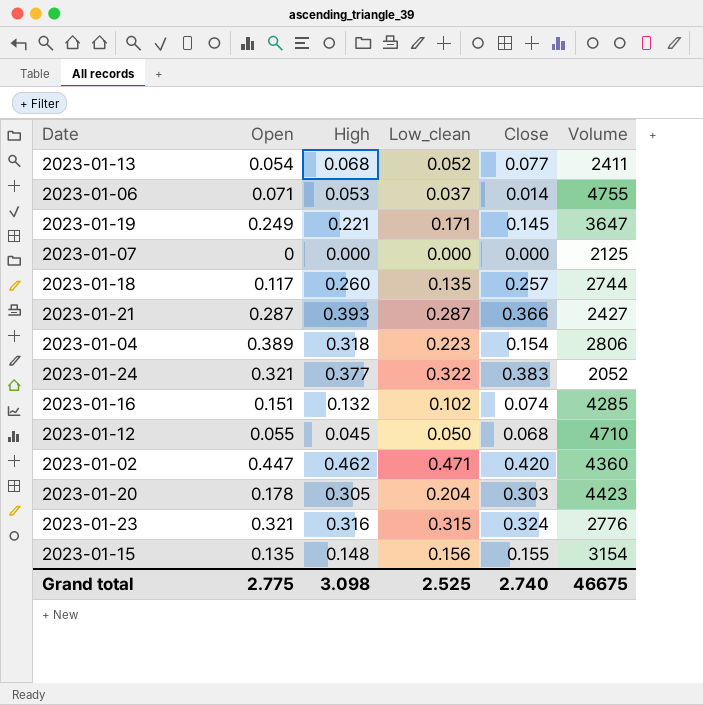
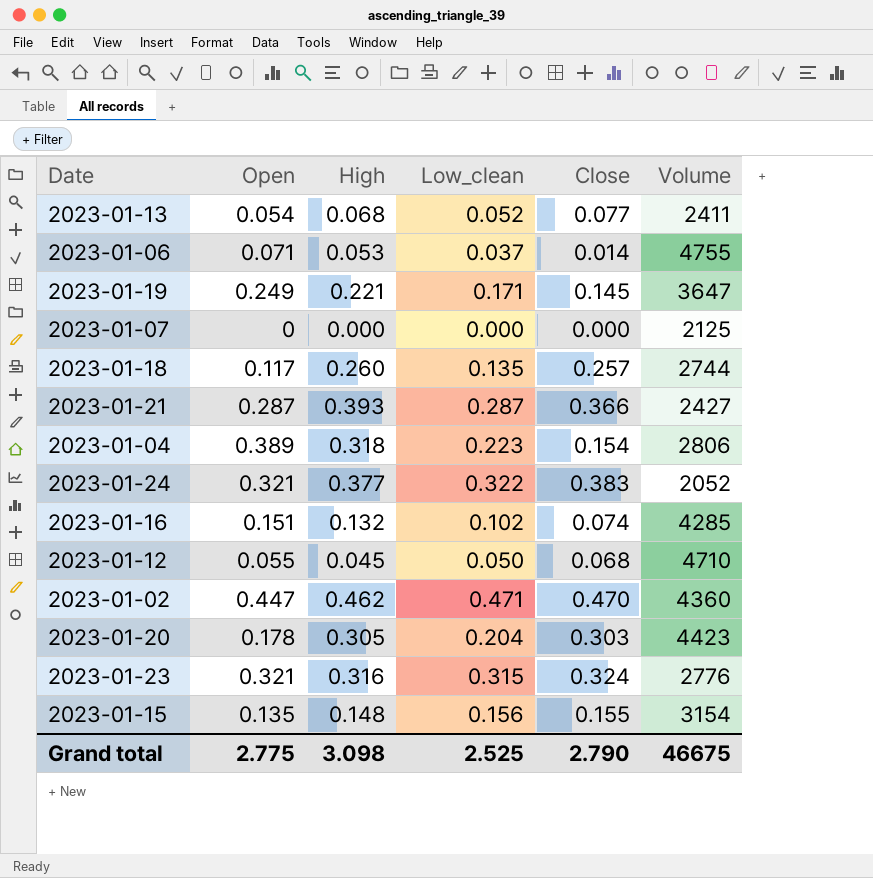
2023-01-02 | Close: 0.420 -> 0.470
Grand total | Close: 2.740 -> 2.790

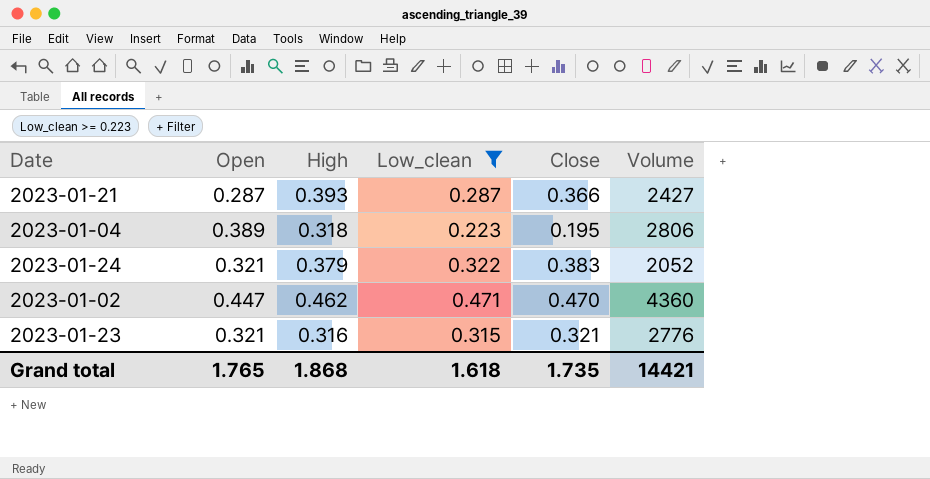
filter: none -> Low_clean >= 0.223
2023-01-04 | Close: 0.154 -> 0.195
2023-01-24 | High: 0.377 -> 0.379
2023-01-23 | Close: 0.324 -> 0.321
Grand total | Open: 2.775 -> 1.765
Grand total | High: 3.098 -> 1.868
Grand total | Low_clean: 2.525 -> 1.618
Grand total | Close: 2.790 -> 1.735
Grand total | Volume: 46675 -> 14421

